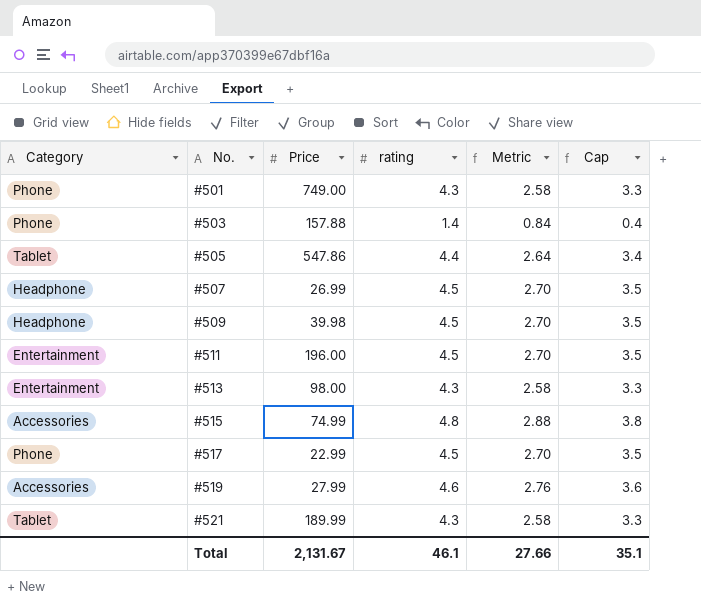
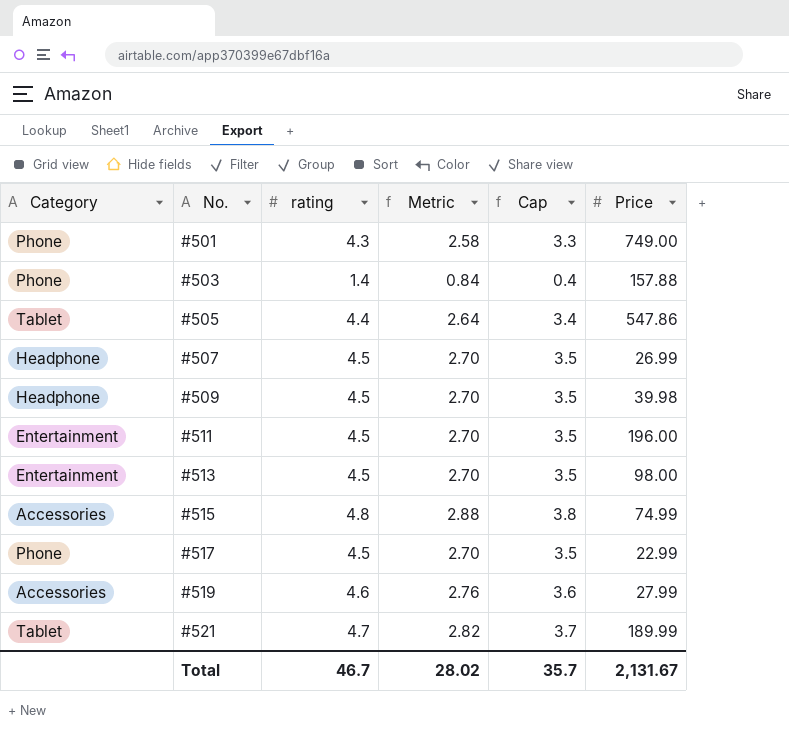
column Price | position: 3 -> 6
#513 | rating: 4.3 -> 4.5
#513 | Metric: 2.58 -> 2.70
#513 | Cap: 3.3 -> 3.5
#521 | rating: 4.3 -> 4.7
#521 | Metric: 2.58 -> 2.82
#521 | Cap: 3.3 -> 3.7
Total | rating: 46.1 -> 46.7
Total | Metric: 27.66 -> 28.02
Total | Cap: 35.1 -> 35.7

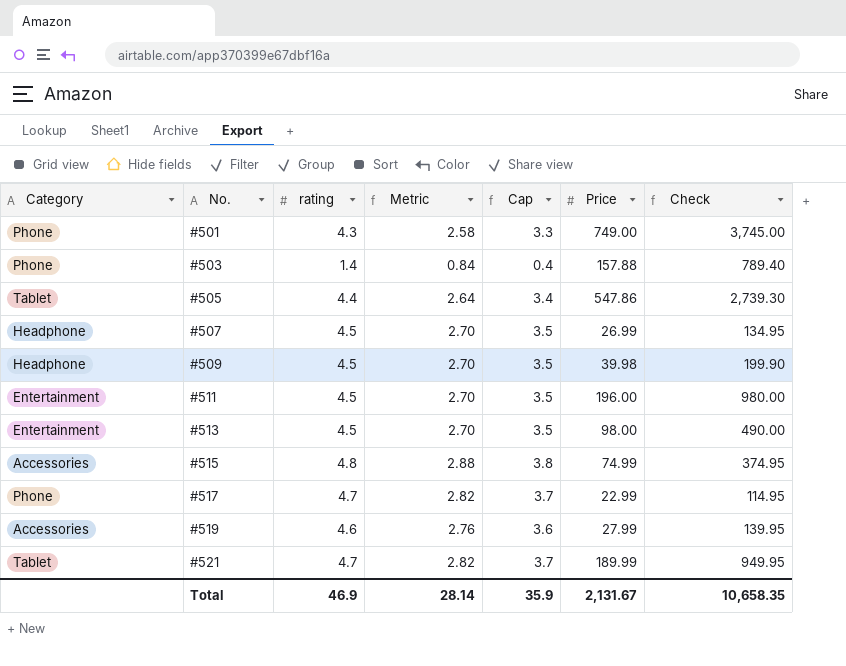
column Check | formula: none -> [Price] * 5
#517 | rating: 4.5 -> 4.7
#517 | Metric: 2.70 -> 2.82
#517 | Cap: 3.5 -> 3.7
Total | rating: 46.7 -> 46.9
Total | Metric: 28.02 -> 28.14
Total | Cap: 35.7 -> 35.9

